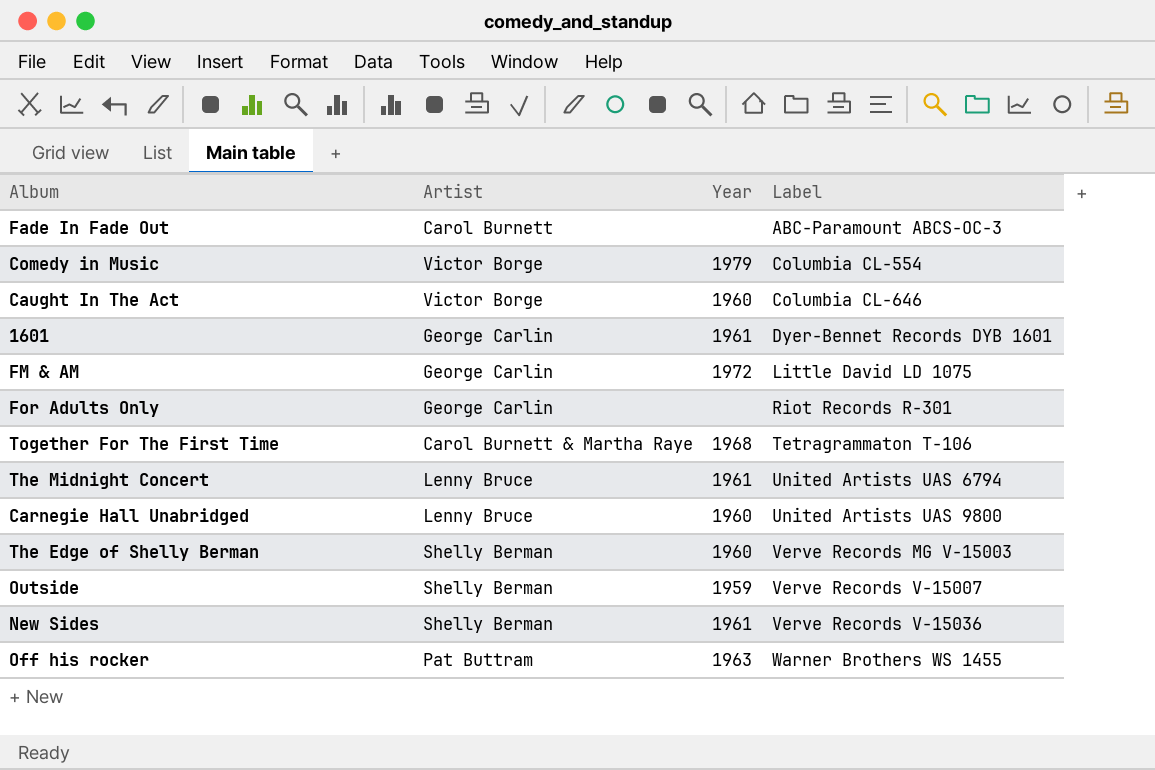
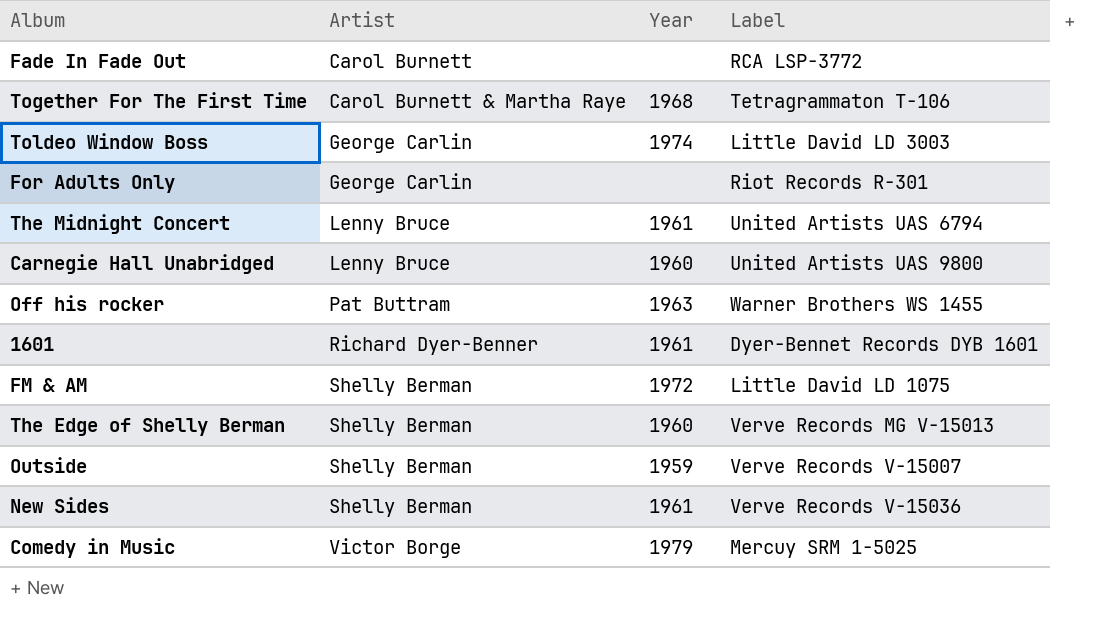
row order: Label ascending -> Artist ascending
row Caught In The Act: Victor Borge | 1960 | Columbia CL-646 -> none
Fade In Fade Out | Label: ABC-Paramount ABCS-OC-3 -> RCA LSP-3772
row Toldeo Window Boss: none -> George Carlin | 1974 | Little David LD 3003
1601 | Artist: George Carlin -> Richard Dyer-Benner
FM & AM | Artist: George Carlin -> Shelly Berman
The Edge of Shelly Berman | Label: Verve Records MG V-15003 -> Verve Records MG V-15013
Comedy in Music | Label: Columbia CL-554 -> Mercuy SRM 1-5025

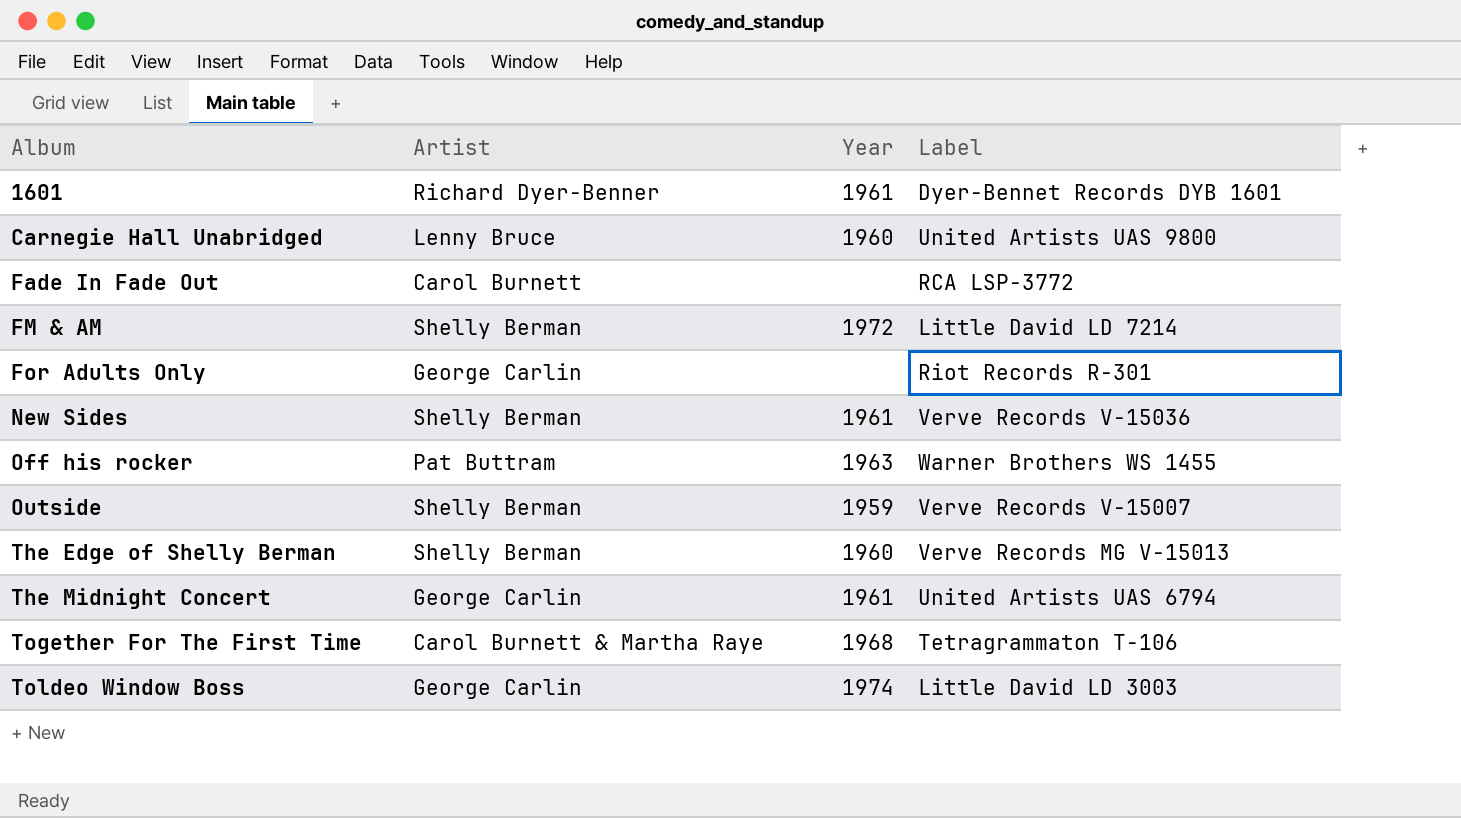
row order: Artist ascending -> Album ascending
row Comedy in Music: Victor Borge | 1979 | Mercuy SRM 1-5025 -> none
FM & AM | Label: Little David LD 1075 -> Little David LD 7214
The Midnight Concert | Artist: Lenny Bruce -> George Carlin

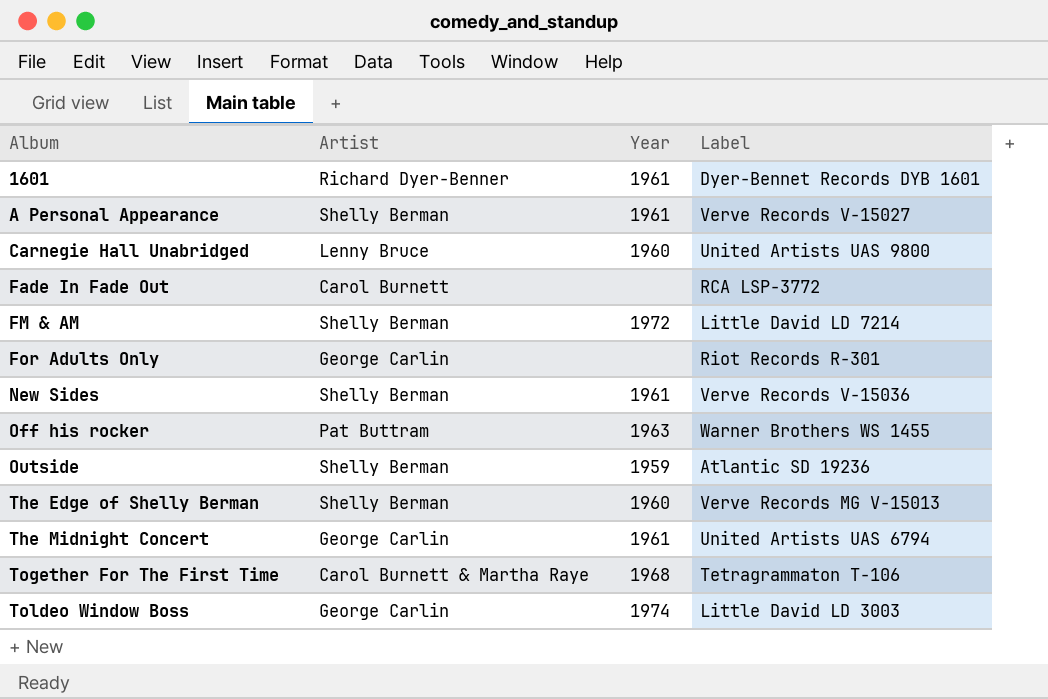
row A Personal Appearance: none -> Shelly Berman | 1961 | Verve Records V-15027
Outside | Label: Verve Records V-15007 -> Atlantic SD 19236

